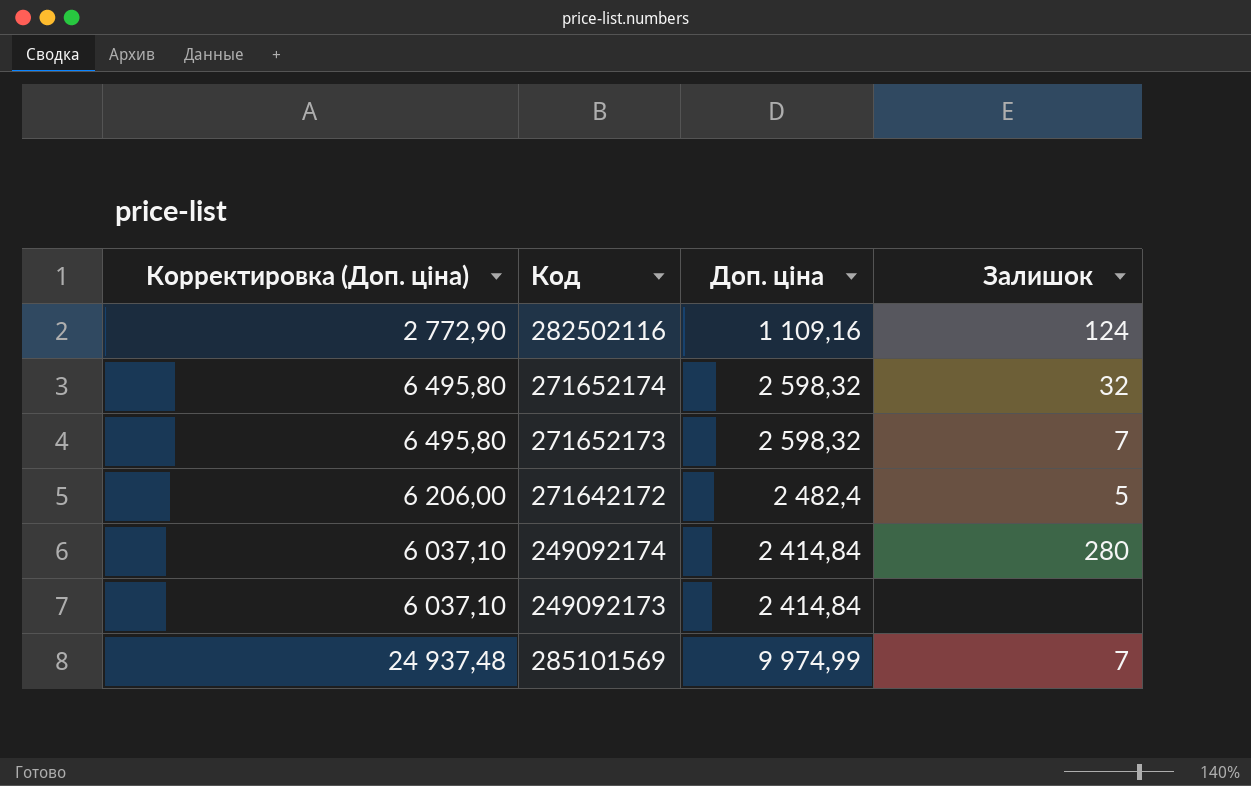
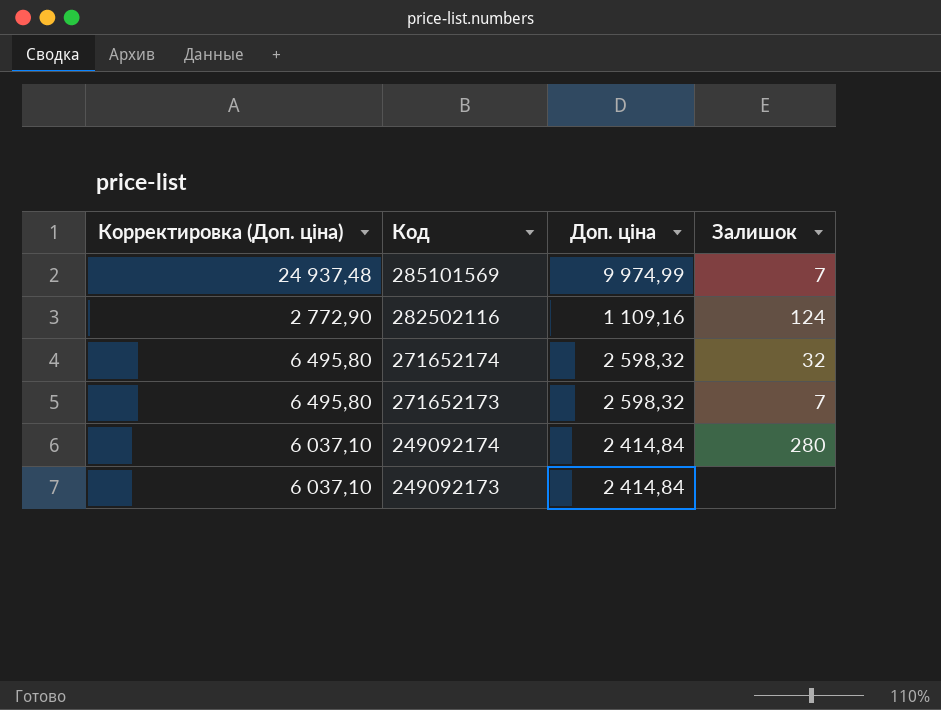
row order: none -> Код descending
row 271642172: 6 206,00 | 2 482,4 | 5 -> none

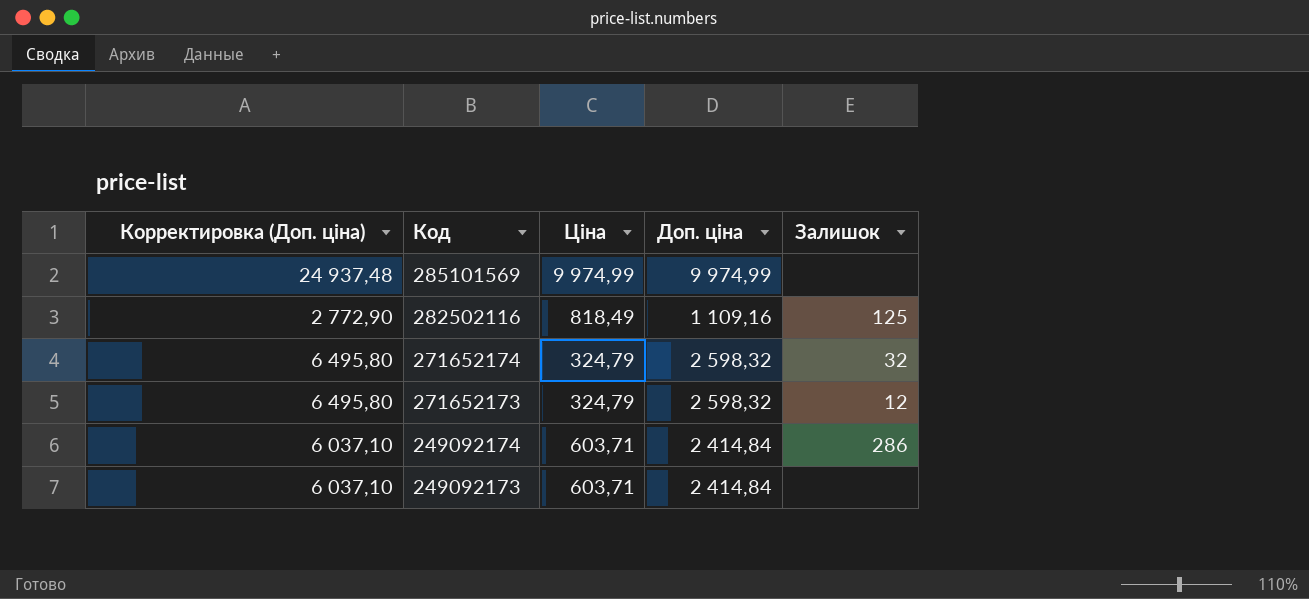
column Ціна | position: none -> 3
285101569 | Залишок: 7 -> none
282502116 | Залишок: 124 -> 125
271652173 | Залишок: 7 -> 12
249092174 | Залишок: 280 -> 286

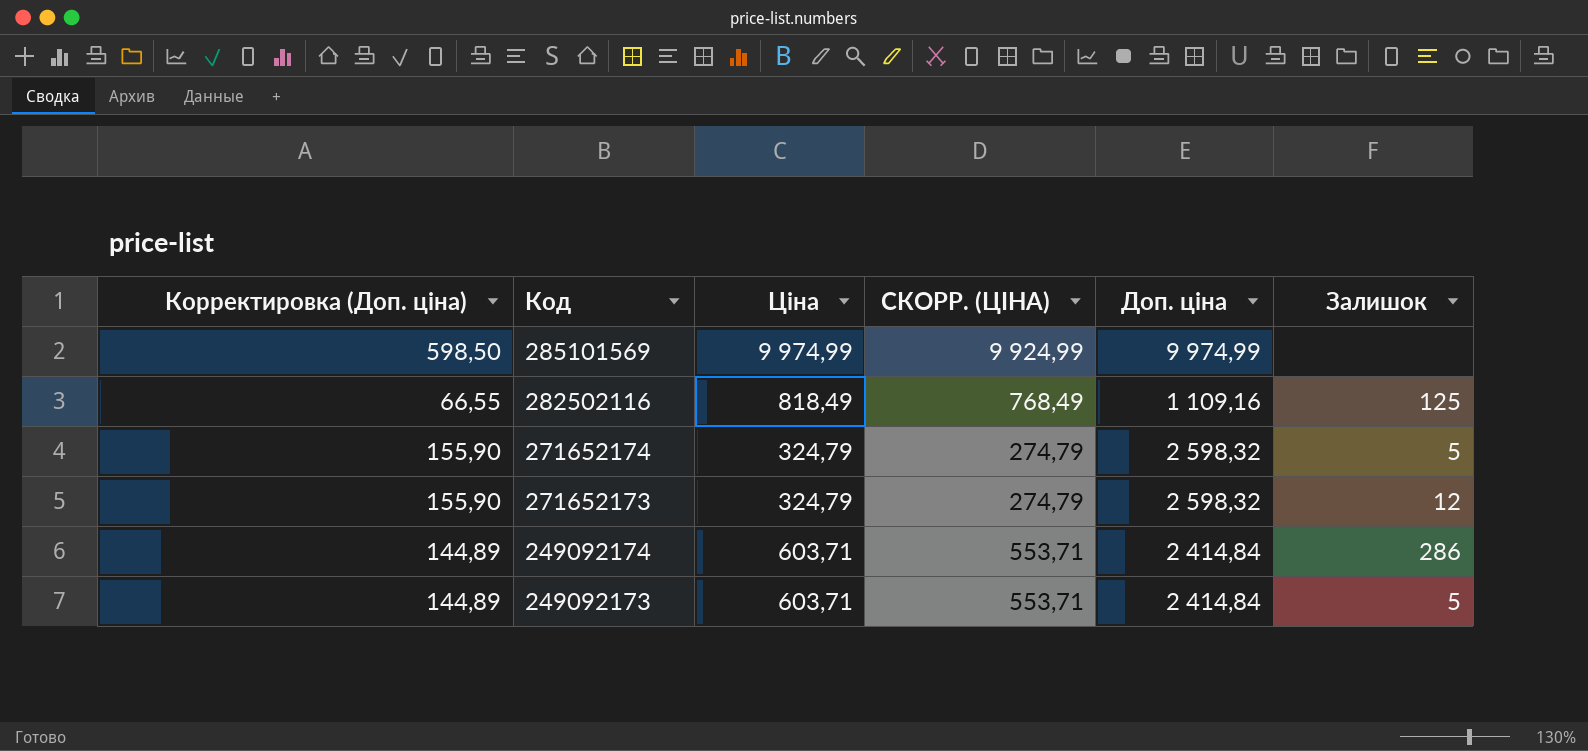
column Корректировка (Доп. ціна) | formula: [Доп. ціна] * 2,5 -> [Доп. ціна] * 0,06
column СКОРР. (ЦІНА) | formula: none -> [Ціна] - 50
271652174 | Залишок: 32 -> 5
249092173 | Залишок: none -> 5

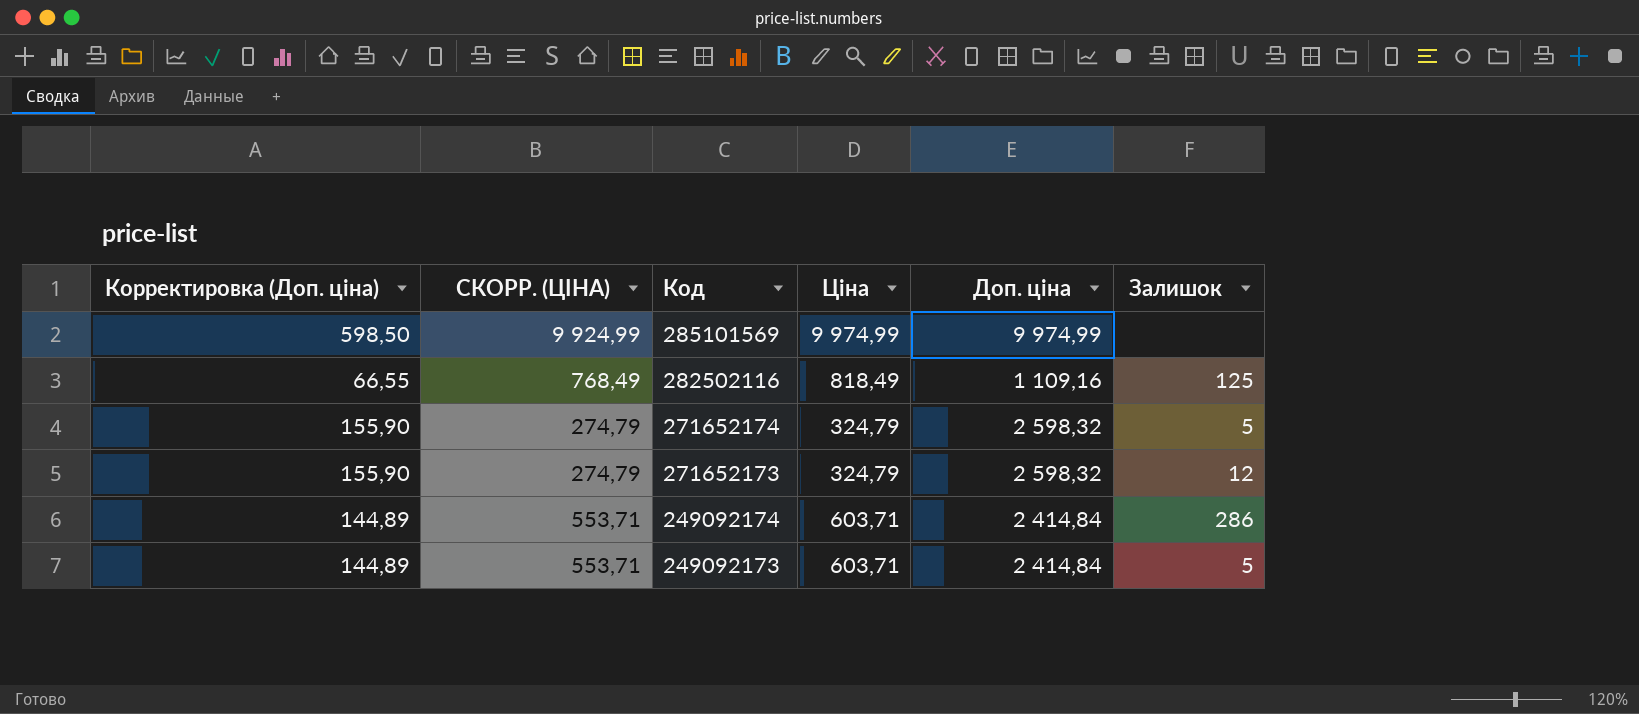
column СКОРР. (ЦІНА) | position: 4 -> 2

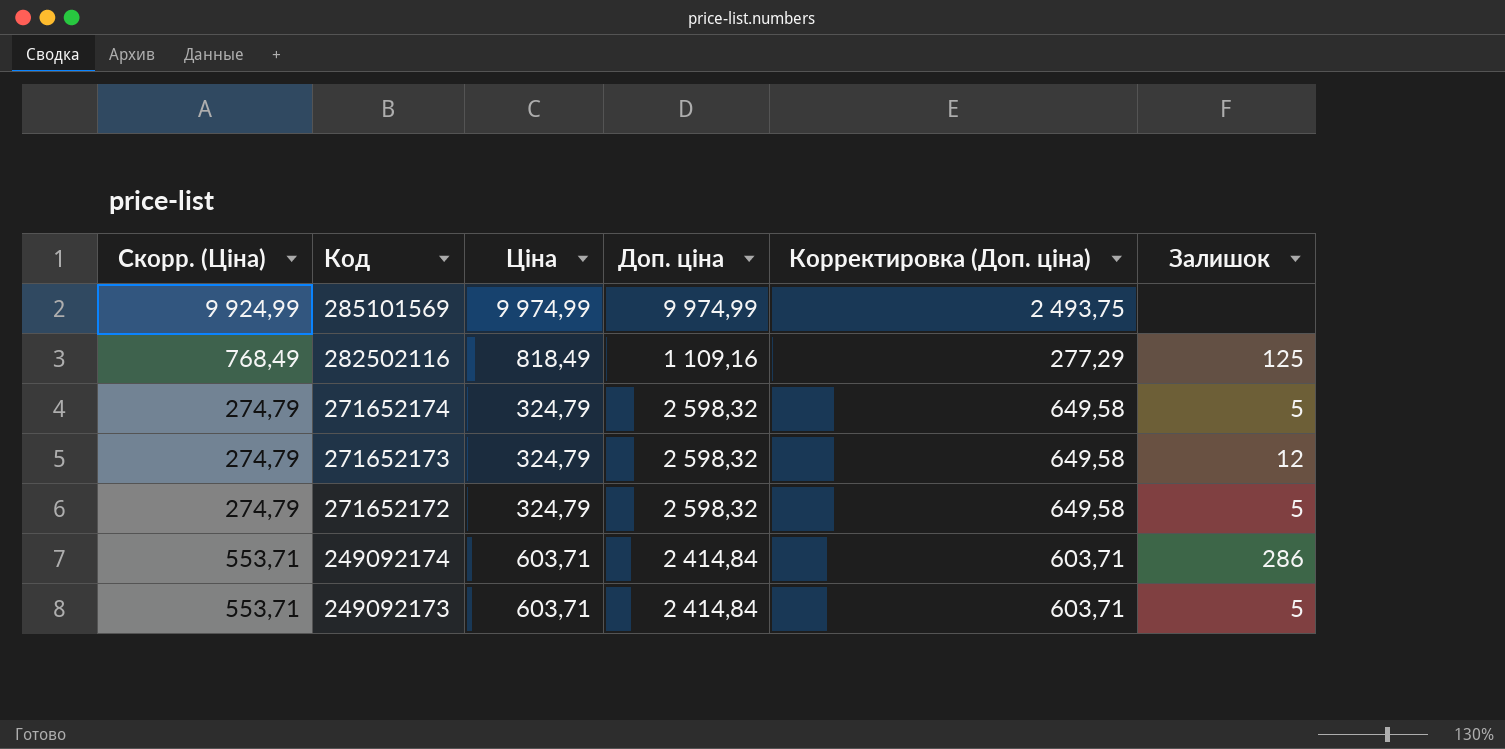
column name: СКОРР. (ЦІНА) -> Скорр. (Ціна)
column Корректировка (Доп. ціна) | formula: [Доп. ціна] * 0,06 -> [Доп. ціна] * 0,25
column Корректировка (Доп. ціна) | position: 1 -> 5
row 271652172: none -> 274,79 | 324,79 | 2 598,32 | 649,58 | 5

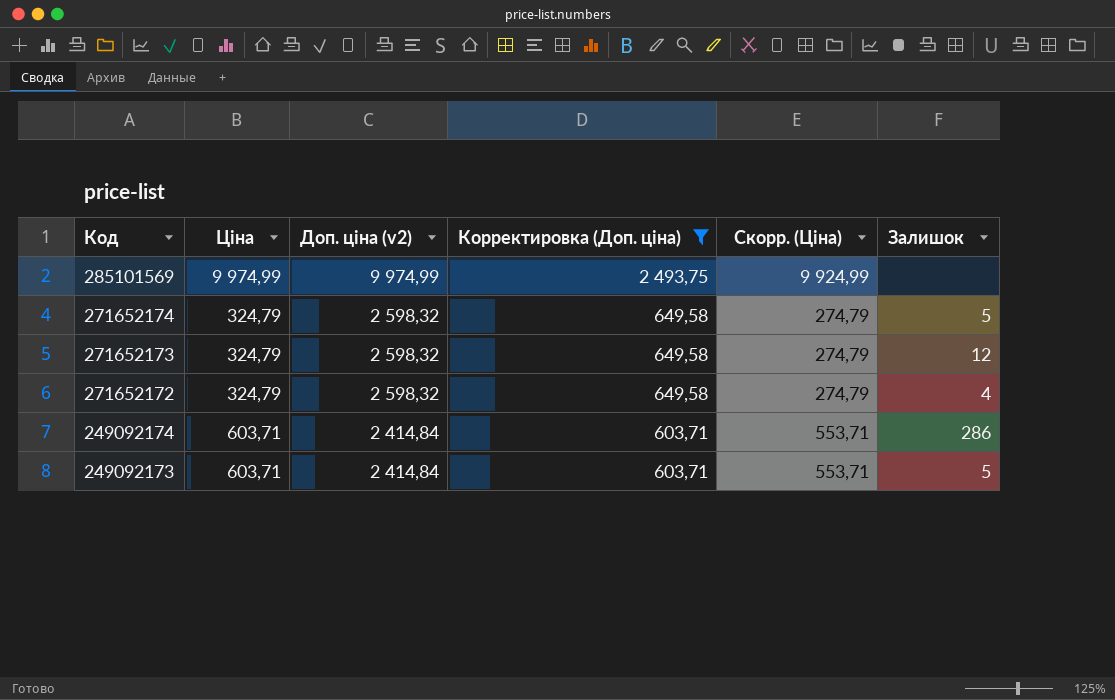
filter: none -> Корректировка (Доп. ціна) != 277,29
column name: Доп. ціна -> Доп. ціна (v2)
column Скорр. (Ціна) | position: 1 -> 5
271652172 | Залишок: 5 -> 4

